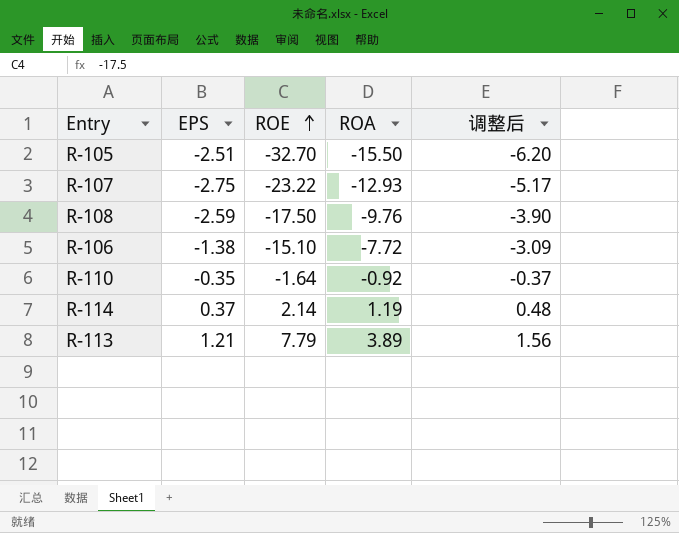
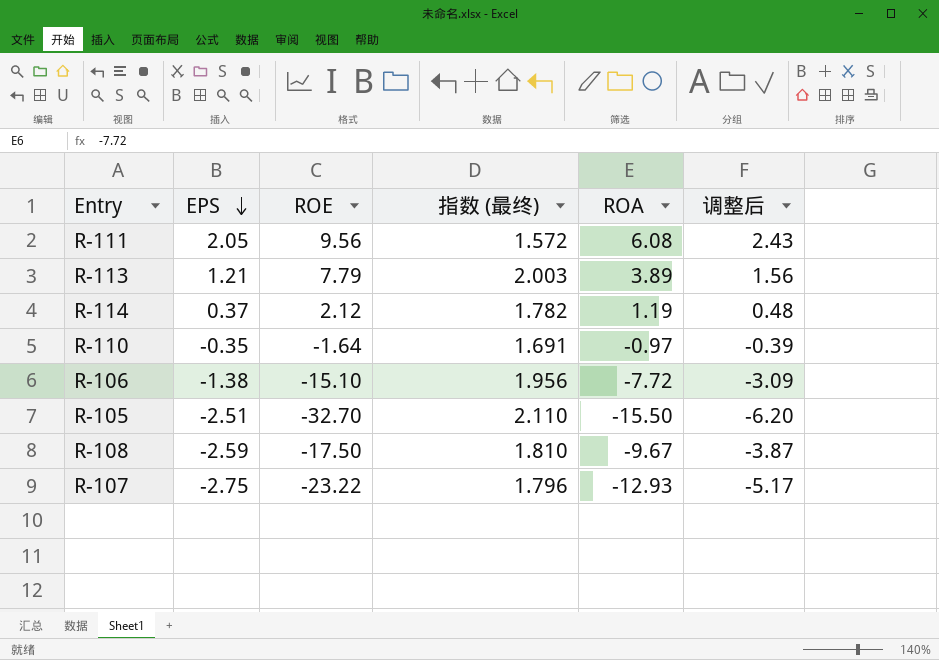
row order: ROE ascending -> EPS descending
column 指数 (最终) | formula: none -> [ROE] / [ROA]
row R-111: none -> 2.05 | 9.56 | 1.572 | 6.08 | 2.43
R-114 | ROE: 2.14 -> 2.12
R-110 | ROA: -0.92 -> -0.97
R-110 | 调整后: -0.37 -> -0.39
R-108 | ROA: -9.76 -> -9.67
R-108 | 调整后: -3.90 -> -3.87

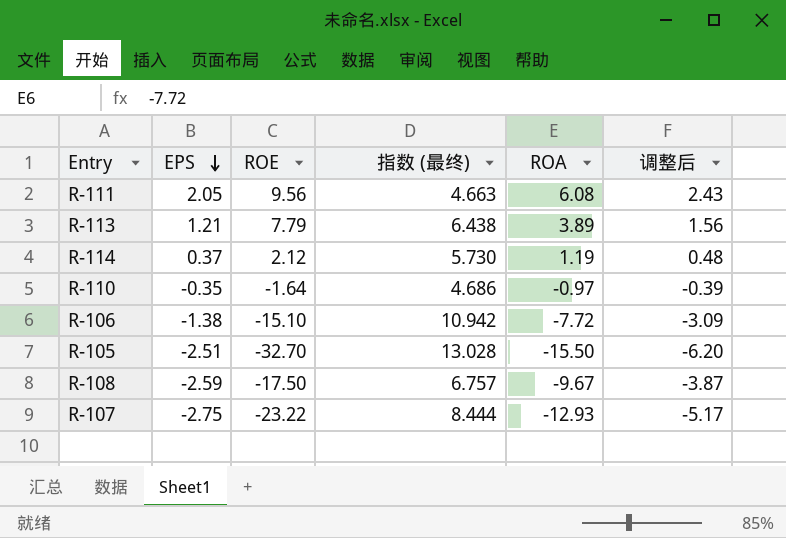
column 指数 (最终) | formula: [ROE] / [ROA] -> [ROE] / [EPS]

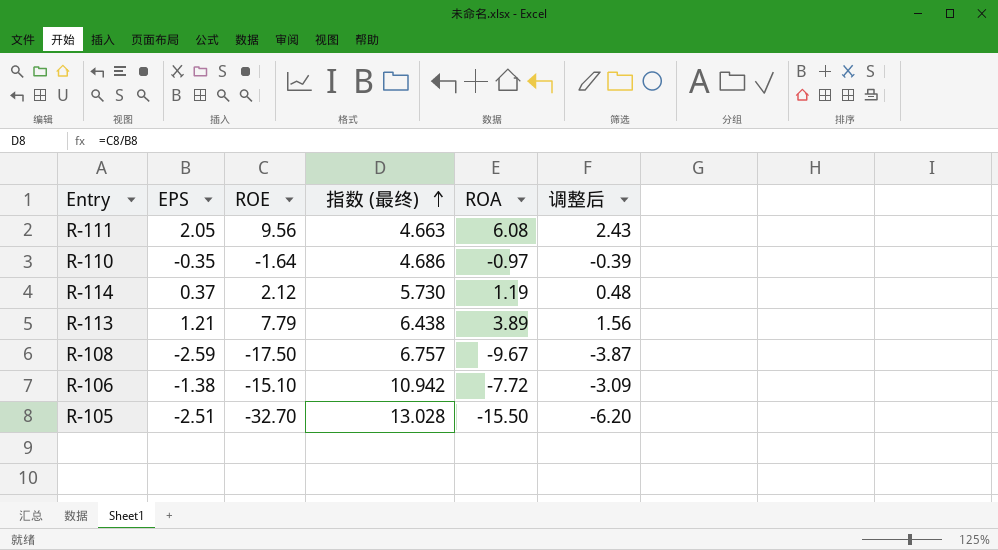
row order: EPS descending -> 指数 (最终) ascending
row R-107: -2.75 | -23.22 | 8.444 | -12.93 | -5.17 -> none

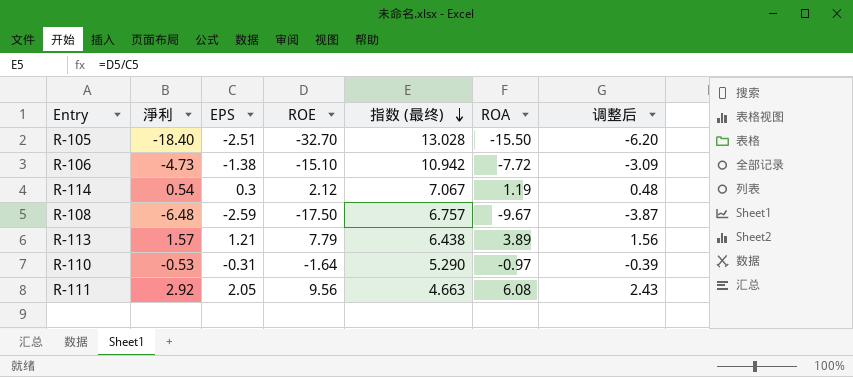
row order: 指数 (最终) ascending -> 指数 (最终) descending
column 淨利 | position: none -> 2
R-114 | EPS: 0.37 -> 0.3
R-114 | 指数 (最终): 5.730 -> 7.067
R-110 | EPS: -0.35 -> -0.31
R-110 | 指数 (最终): 4.686 -> 5.290

